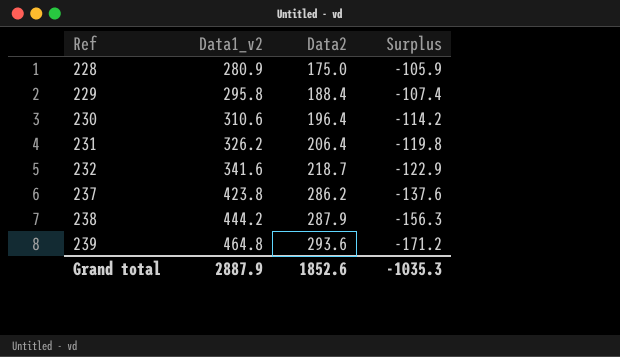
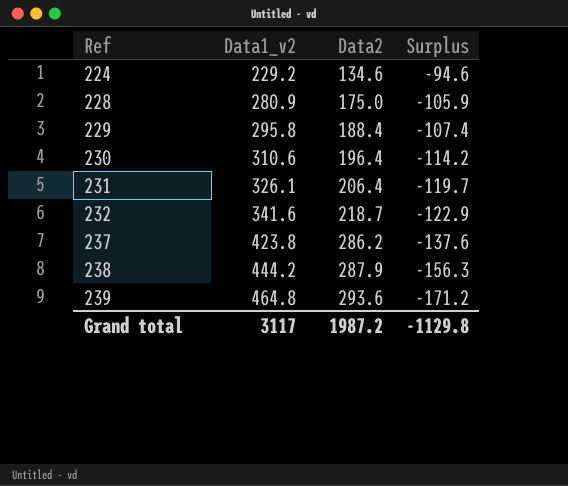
row 224: none -> 229.2 | 134.6 | -94.6
231 | Data1_v2: 326.2 -> 326.1
231 | Surplus: -119.8 -> -119.7
Grand total | Data1_v2: 2887.9 -> 3117
Grand total | Data2: 1852.6 -> 1987.2
Grand total | Surplus: -1035.3 -> -1129.8

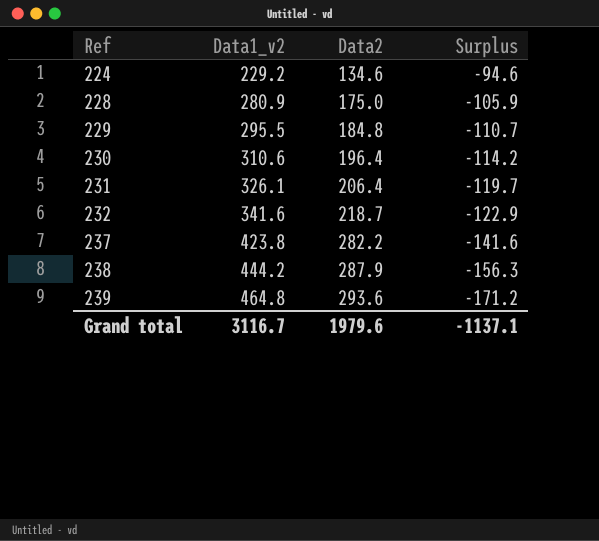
229 | Data1_v2: 295.8 -> 295.5
229 | Data2: 188.4 -> 184.8
229 | Surplus: -107.4 -> -110.7
237 | Data2: 286.2 -> 282.2
237 | Surplus: -137.6 -> -141.6
Grand total | Data1_v2: 3117 -> 3116.7
Grand total | Data2: 1987.2 -> 1979.6
Grand total | Surplus: -1129.8 -> -1137.1

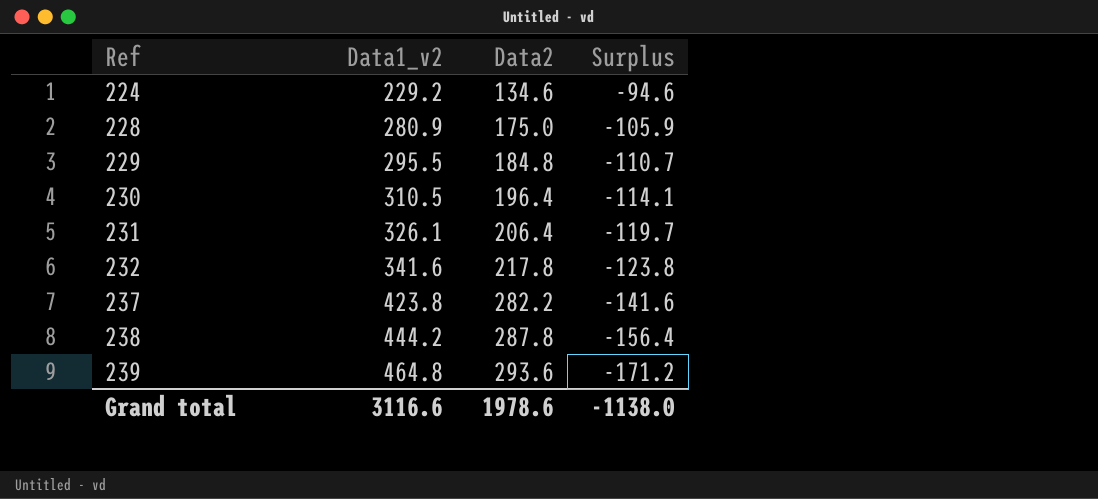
230 | Data1_v2: 310.6 -> 310.5
230 | Surplus: -114.2 -> -114.1
232 | Data2: 218.7 -> 217.8
232 | Surplus: -122.9 -> -123.8
238 | Data2: 287.9 -> 287.8
238 | Surplus: -156.3 -> -156.4
Grand total | Data1_v2: 3116.7 -> 3116.6
Grand total | Data2: 1979.6 -> 1978.6
Grand total | Surplus: -1137.1 -> -1138.0

